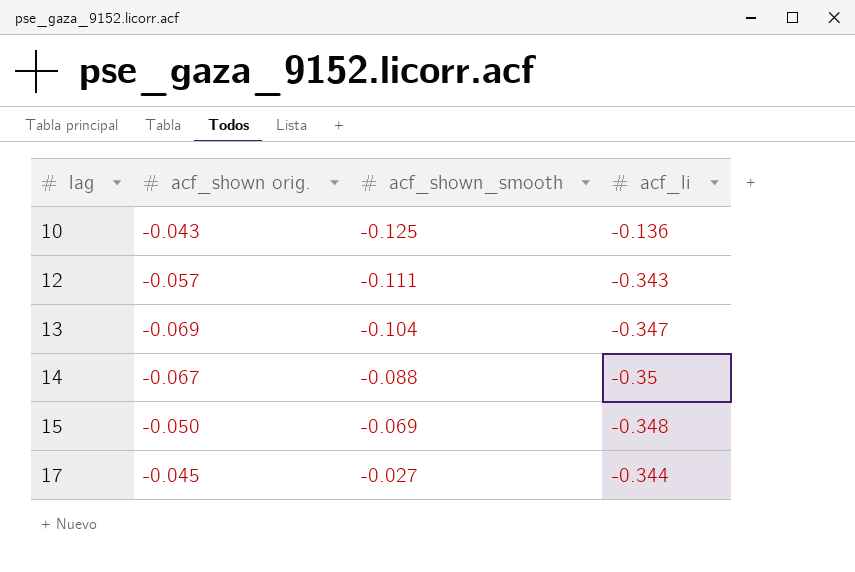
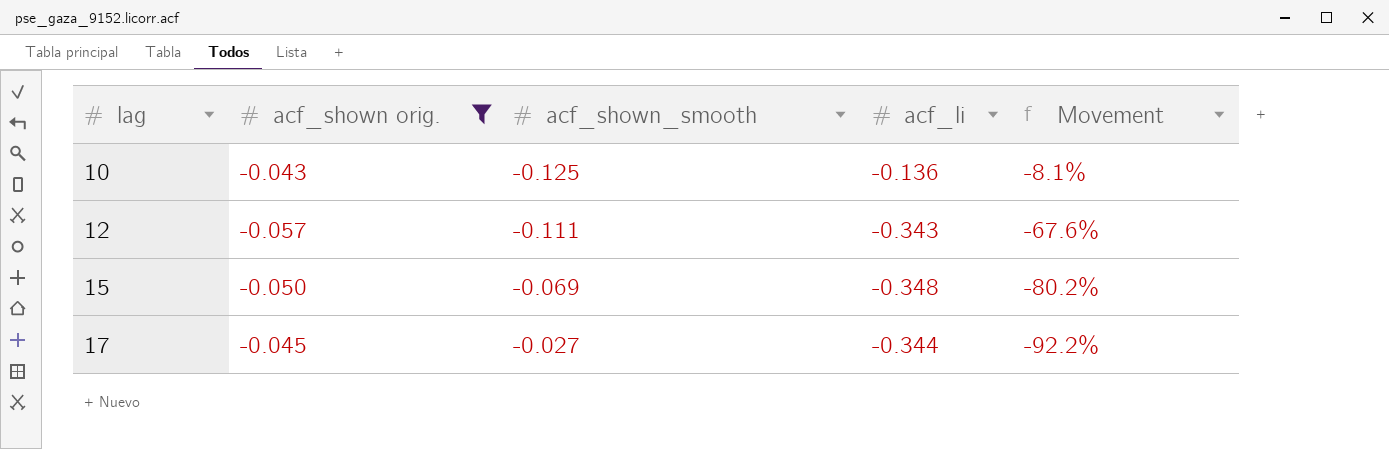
filter: none -> acf_shown orig. >= -0.057
column Movement | formula: none -> ([acf_shown_smooth] - [acf_li]) / [acf_li]

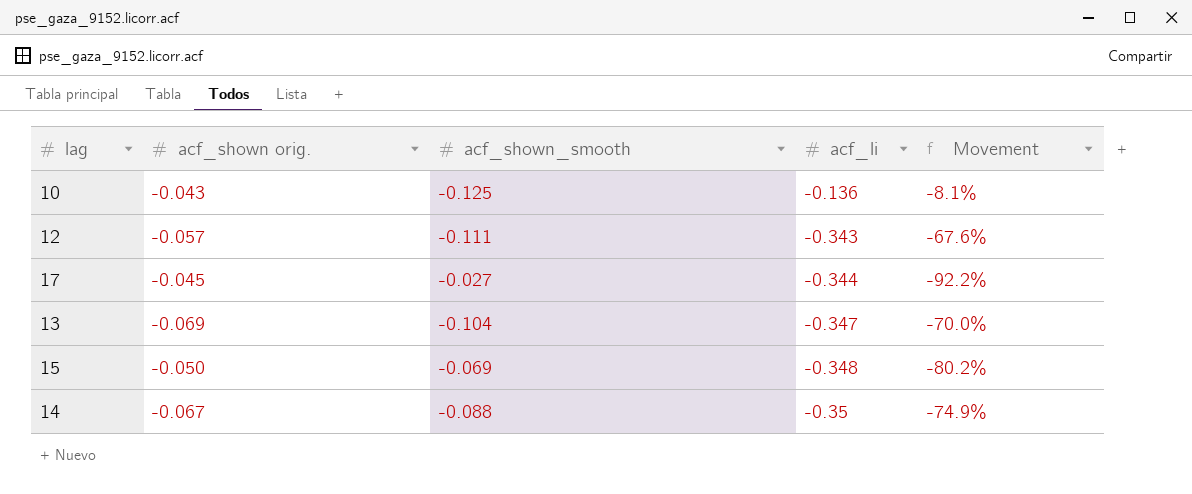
filter: acf_shown orig. >= -0.057 -> none
row order: lag ascending -> acf_li descending

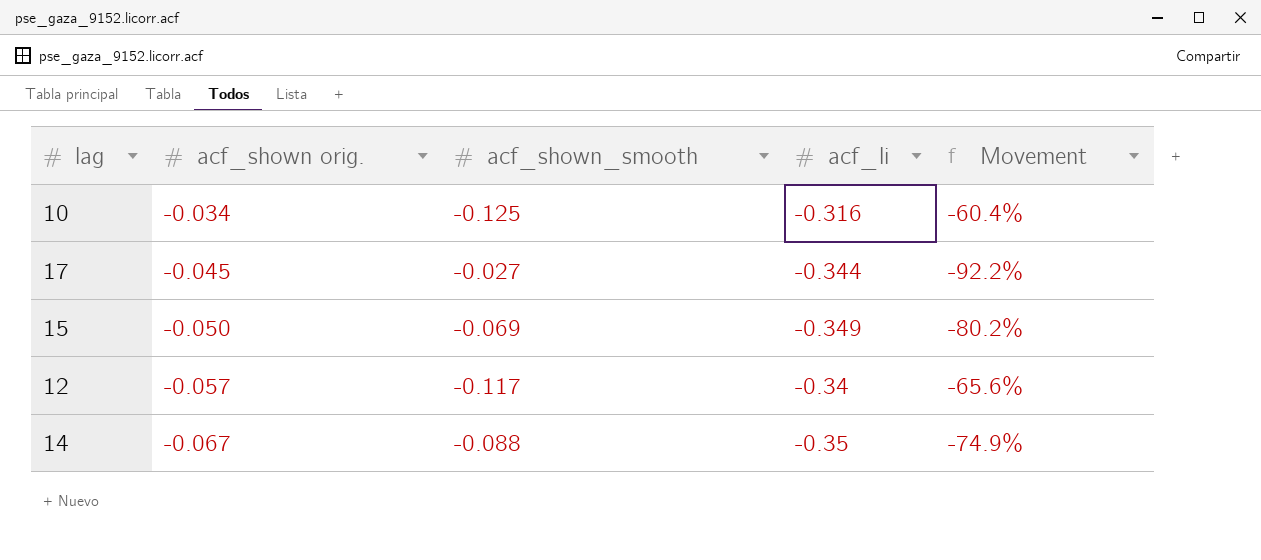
row order: acf_li descending -> acf_shown orig. descending
row 13: -0.069 | -0.104 | -0.347 | -70.0% -> none
10 | acf_shown orig.: -0.043 -> -0.034
10 | acf_li: -0.136 -> -0.316
10 | Movement: -8.1% -> -60.4%
15 | acf_li: -0.348 -> -0.349
12 | acf_shown_smooth: -0.111 -> -0.117
12 | acf_li: -0.343 -> -0.34
12 | Movement: -67.6% -> -65.6%

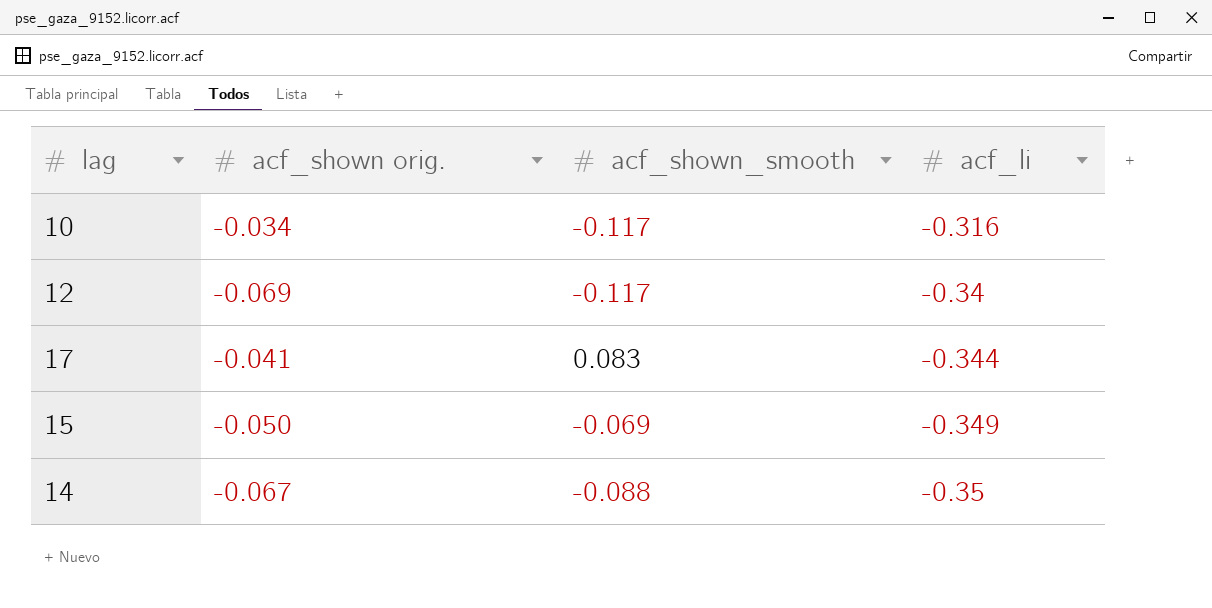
row order: acf_shown orig. descending -> acf_li descending
column Movement | formula: ([acf_shown_smooth] - [acf_li]) / [acf_li] -> none
10 | acf_shown_smooth: -0.125 -> -0.117
12 | acf_shown orig.: -0.057 -> -0.069
17 | acf_shown orig.: -0.045 -> -0.041
17 | acf_shown_smooth: -0.027 -> 0.083

